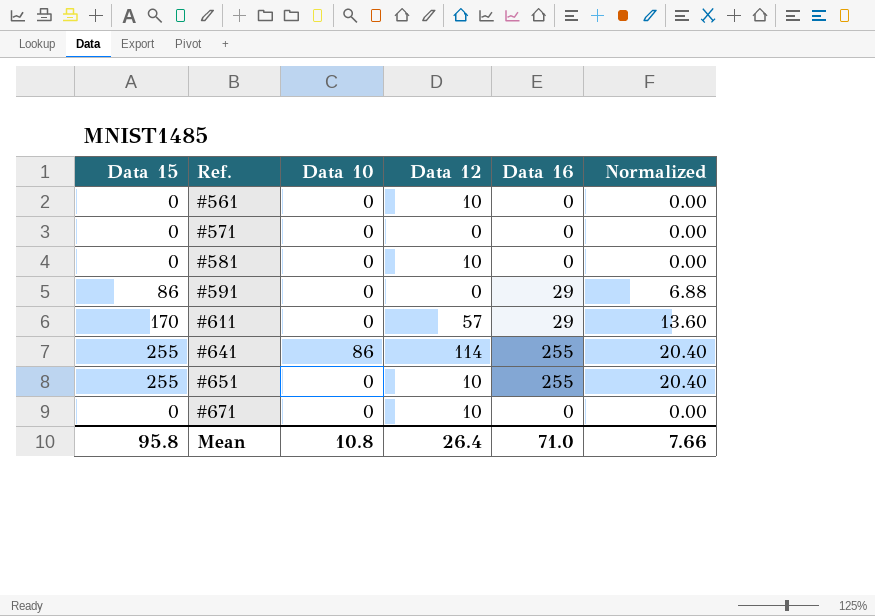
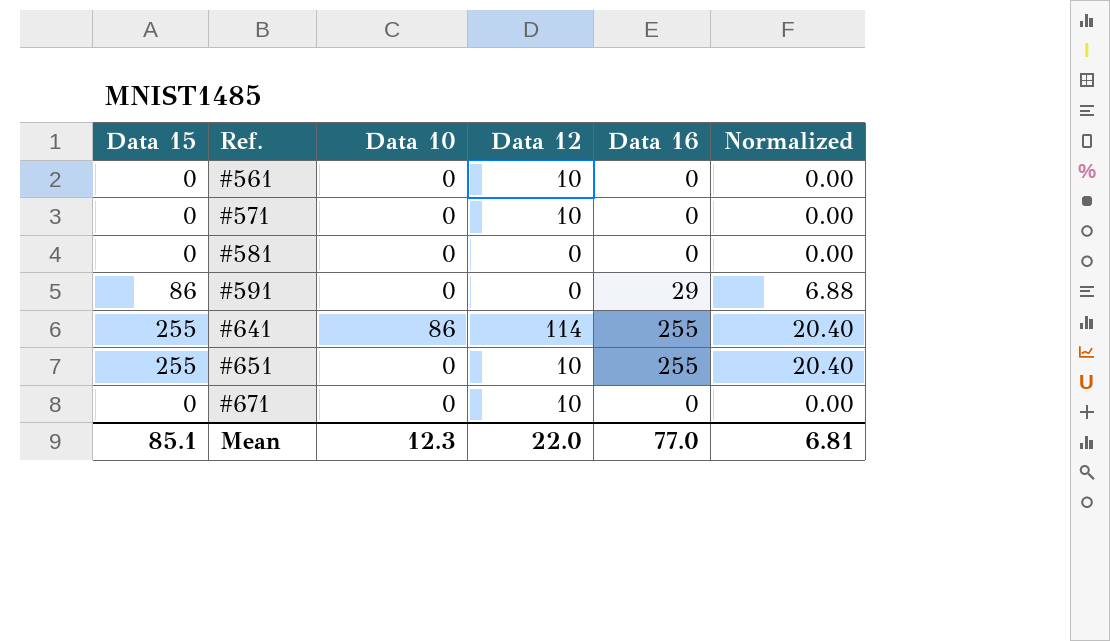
row #611: 170 | 0 | 57 | 29 | 13.60 -> none
#571 | Data 12: 0 -> 10
#581 | Data 12: 10 -> 0
Mean | Data 15: 95.8 -> 85.1
Mean | Data 10: 10.8 -> 12.3
Mean | Data 12: 26.4 -> 22.0
Mean | Data 16: 71.0 -> 77.0
Mean | Normalized: 7.66 -> 6.81

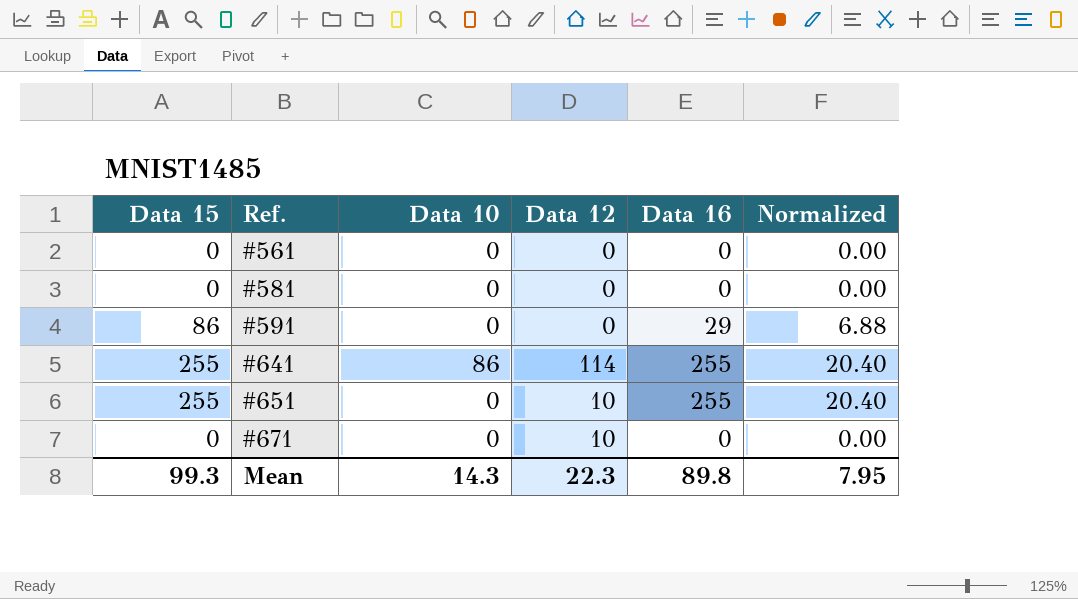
row #571: 0 | 0 | 10 | 0 | 0.00 -> none
#561 | Data 12: 10 -> 0
Mean | Data 15: 85.1 -> 99.3
Mean | Data 10: 12.3 -> 14.3
Mean | Data 12: 22.0 -> 22.3
Mean | Data 16: 77.0 -> 89.8
Mean | Normalized: 6.81 -> 7.95

